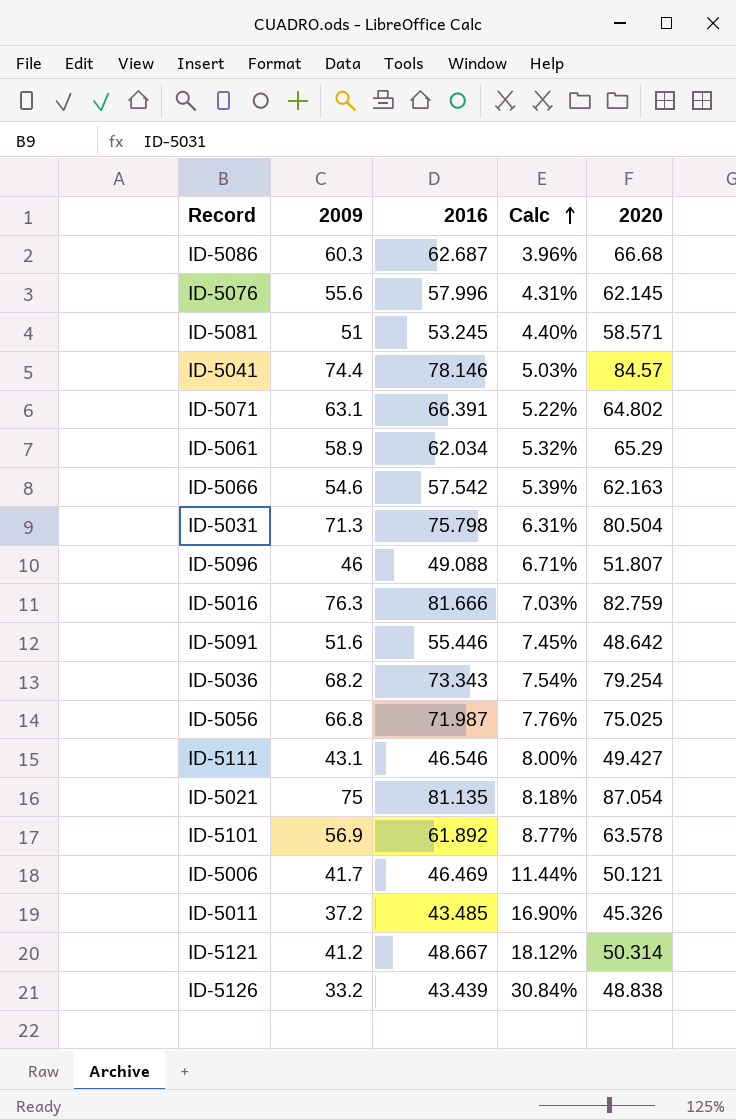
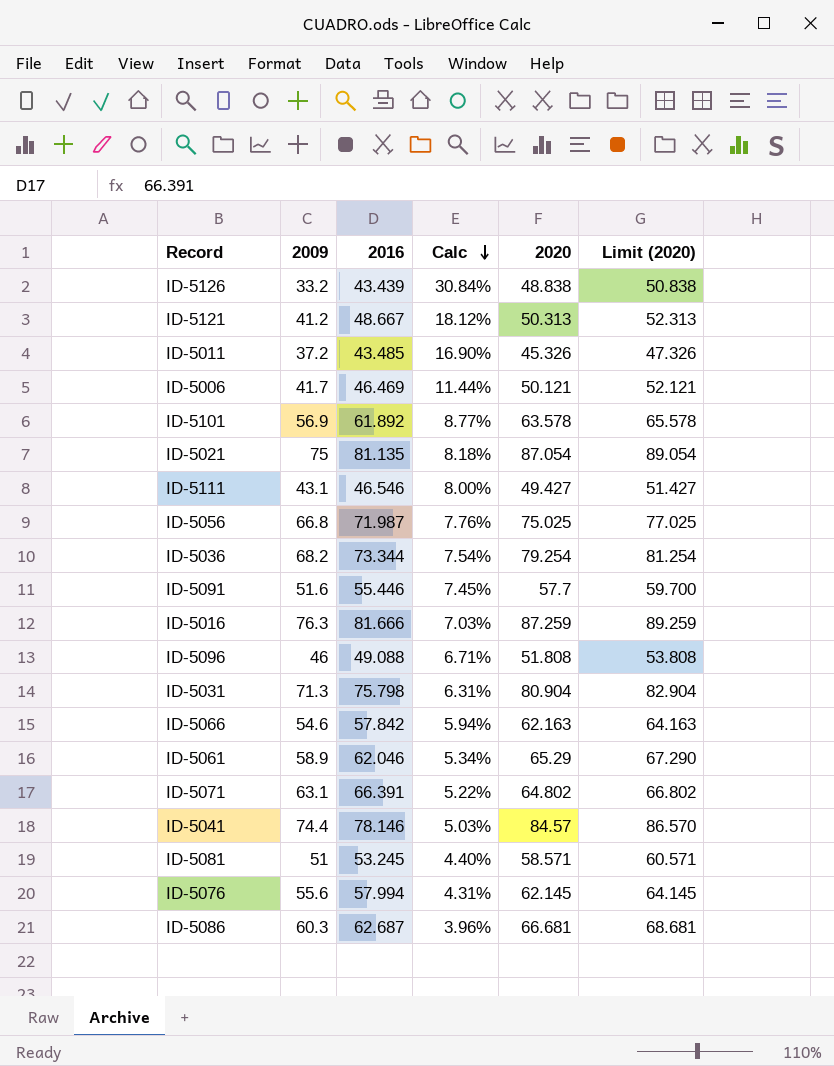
row order: Calc ascending -> Calc descending
column Limit (2020) | formula: none -> [2020] + 2
ID-5121 | 2020: 50.314 -> 50.313
ID-5036 | 2016: 73.343 -> 73.344
ID-5091 | 2020: 48.642 -> 57.7
ID-5016 | 2020: 82.759 -> 87.259
ID-5096 | 2020: 51.807 -> 51.808
ID-5031 | 2020: 80.504 -> 80.904
ID-5066 | 2016: 57.542 -> 57.842
ID-5066 | Calc: 5.39% -> 5.94%
ID-5061 | 2016: 62.034 -> 62.046
ID-5061 | Calc: 5.32% -> 5.34%
ID-5076 | 2016: 57.996 -> 57.994
ID-5086 | 2020: 66.68 -> 66.681

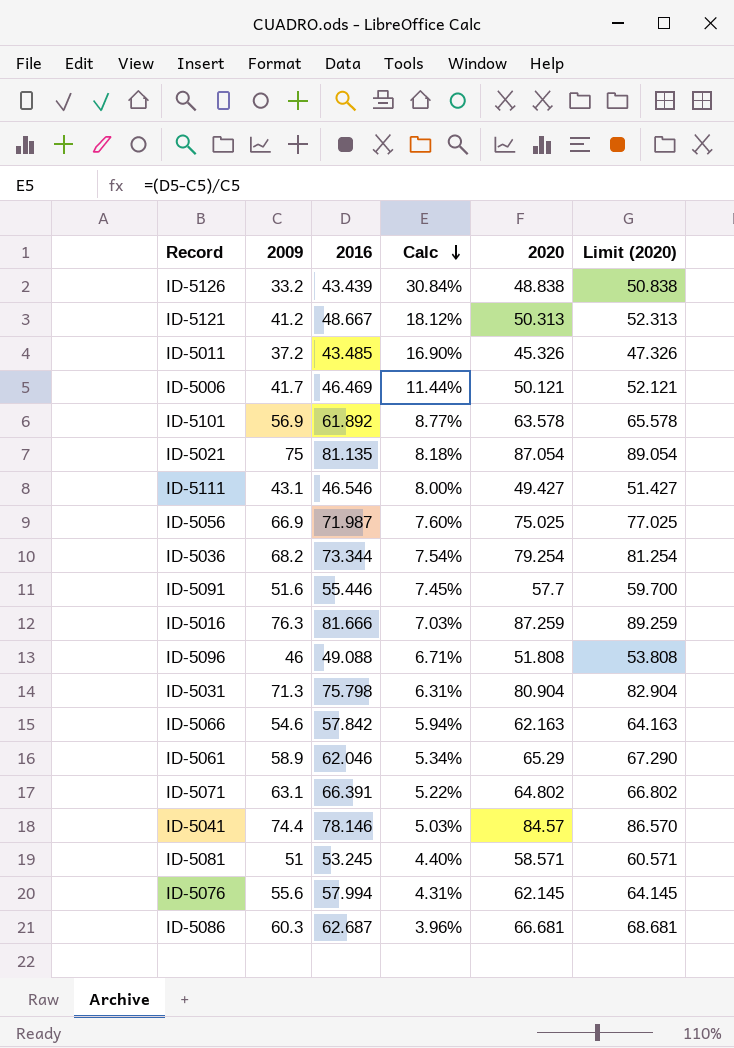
ID-5056 | 2009: 66.8 -> 66.9
ID-5056 | Calc: 7.76% -> 7.60%

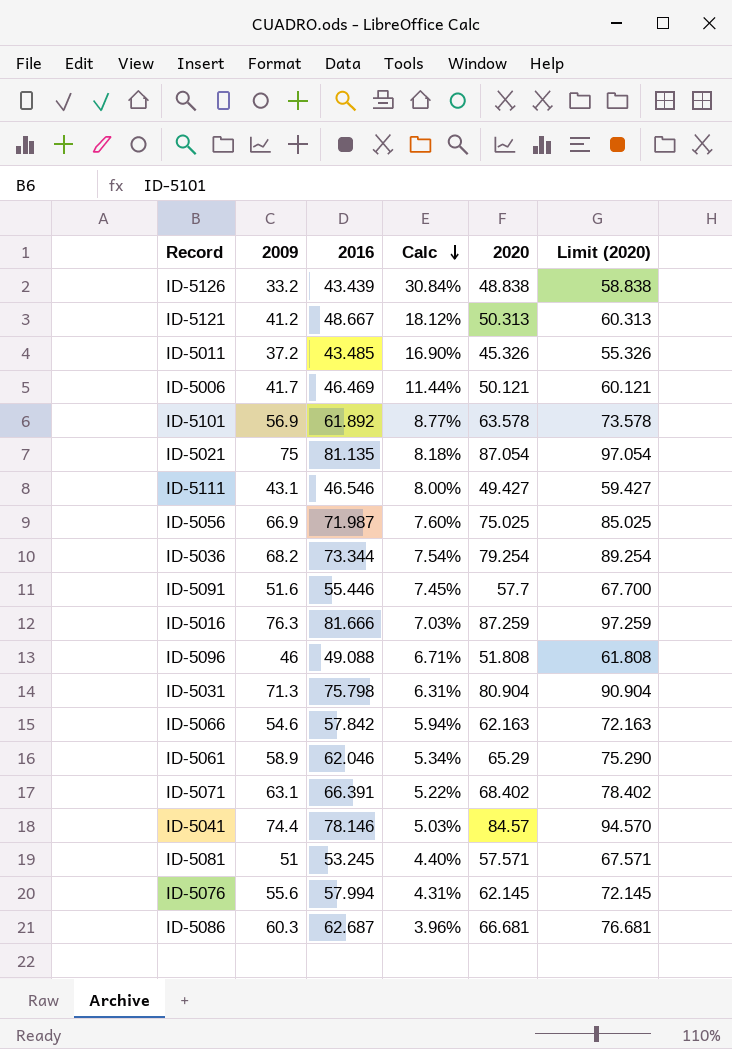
column Limit (2020) | formula: [2020] + 2 -> [2020] + 10
ID-5071 | 2020: 64.802 -> 68.402
ID-5081 | 2020: 58.571 -> 57.571

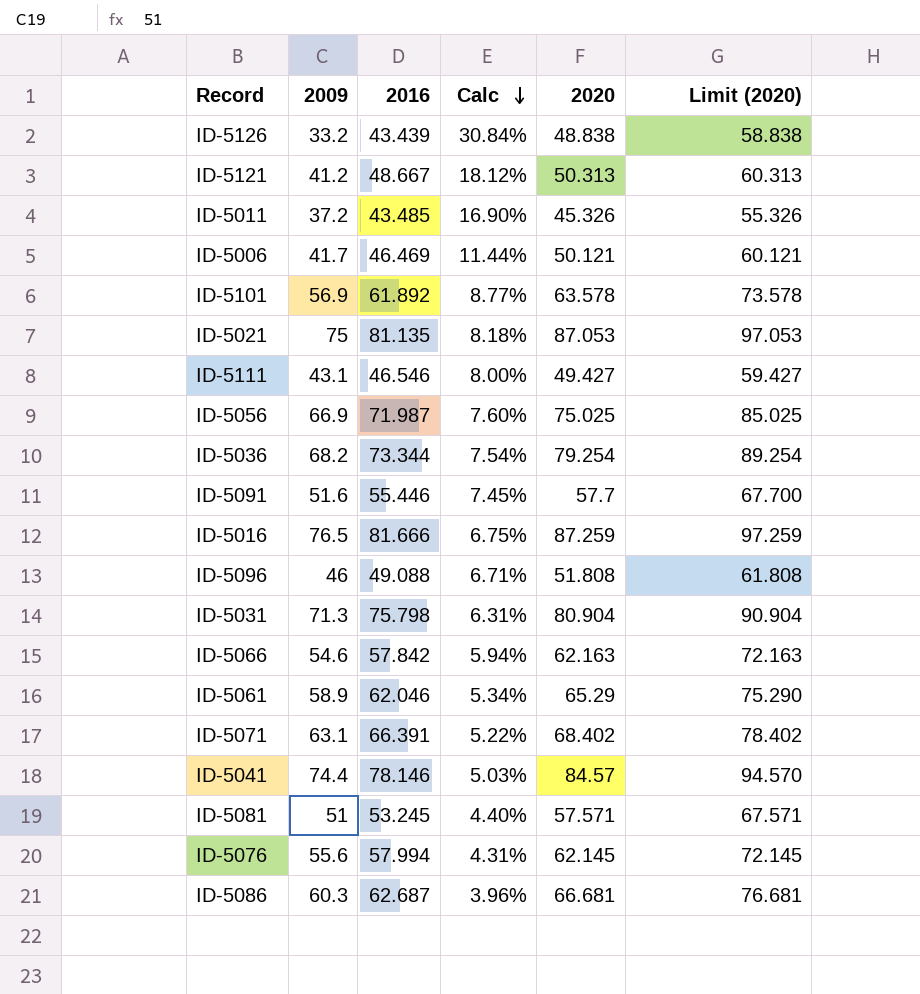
ID-5021 | 2020: 87.054 -> 87.053
ID-5021 | Limit (2020): 97.054 -> 97.053
ID-5016 | 2009: 76.3 -> 76.5
ID-5016 | Calc: 7.03% -> 6.75%

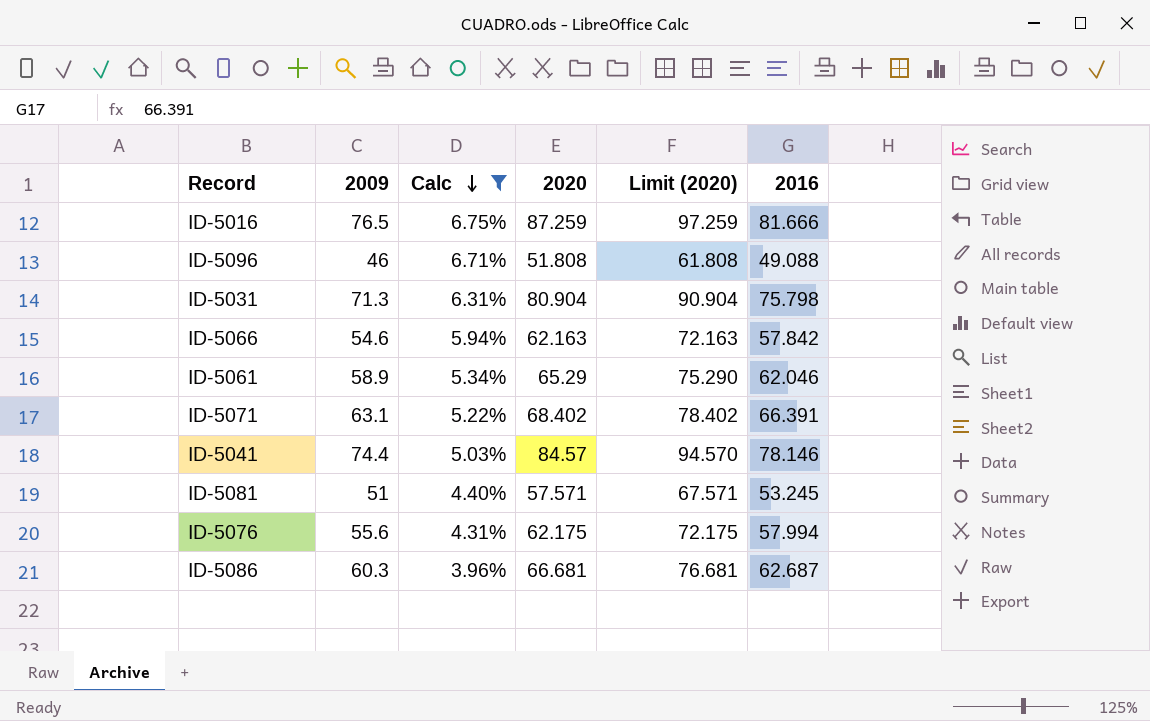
filter: none -> Calc <= 6.75%
column 2016 | position: 3 -> 6
ID-5076 | 2020: 62.145 -> 62.175
ID-5076 | Limit (2020): 72.145 -> 72.175

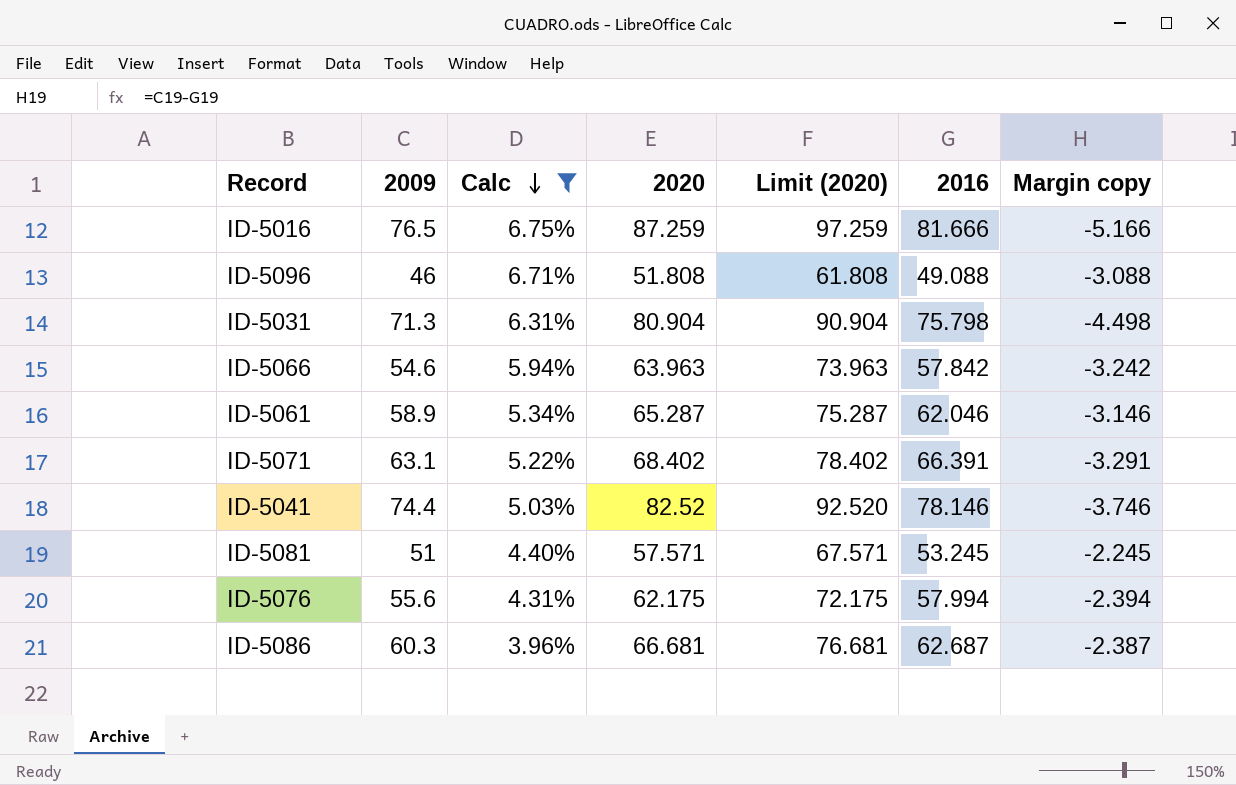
column Margin copy | formula: none -> [2009] - [2016]
ID-5066 | 2020: 62.163 -> 63.963
ID-5066 | Limit (2020): 72.163 -> 73.963
ID-5061 | 2020: 65.29 -> 65.287
ID-5061 | Limit (2020): 75.290 -> 75.287
ID-5041 | 2020: 84.57 -> 82.52
ID-5041 | Limit (2020): 94.570 -> 92.520

